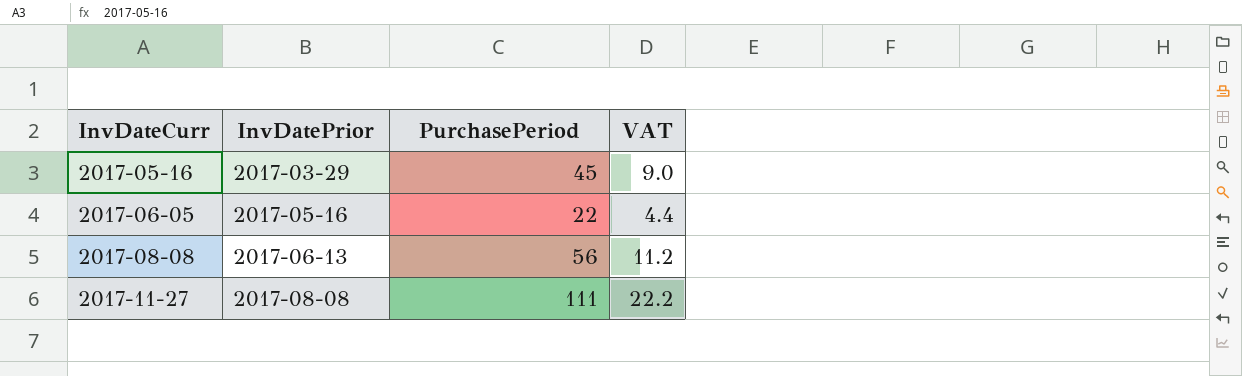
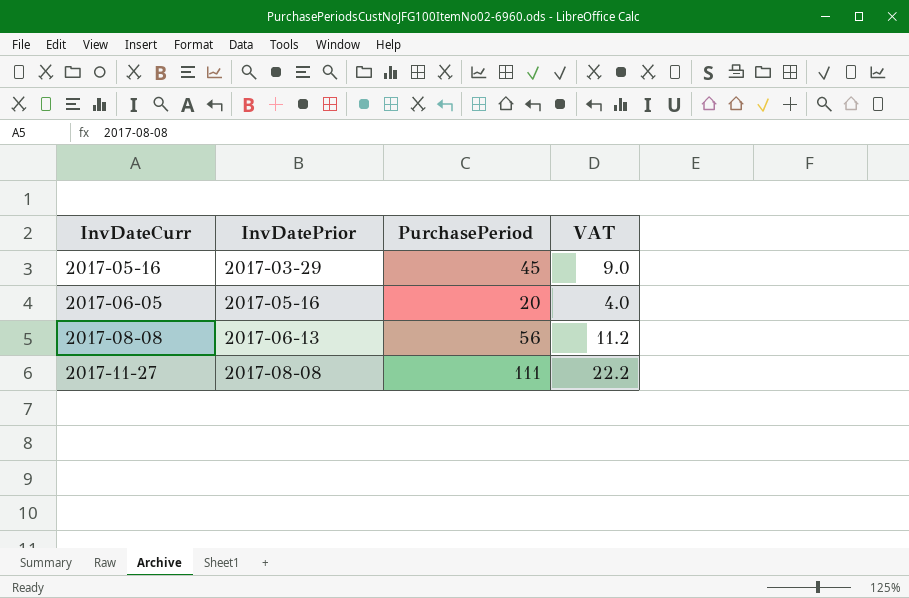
2017-06-05 | PurchasePeriod: 22 -> 20
2017-06-05 | VAT: 4.4 -> 4.0

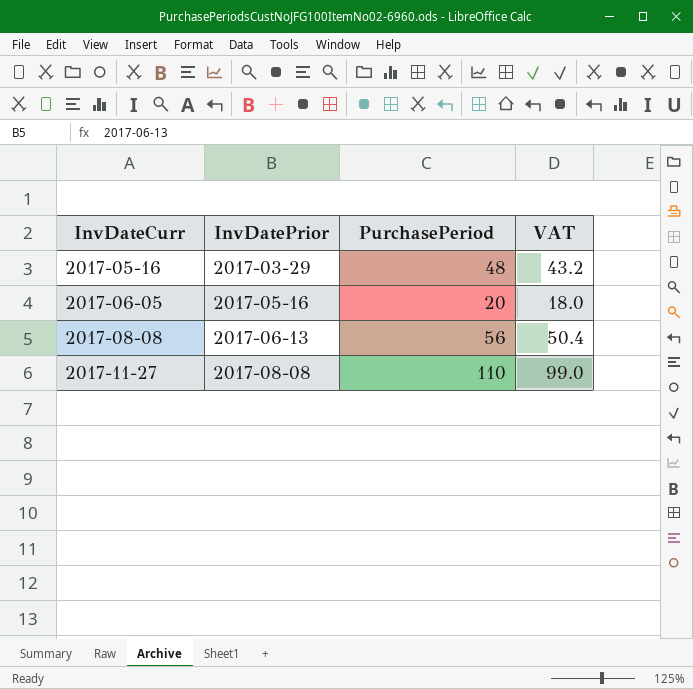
column VAT | formula: [PurchasePeriod] * 0.2 -> [PurchasePeriod] * 0.9
2017-05-16 | PurchasePeriod: 45 -> 48
2017-11-27 | PurchasePeriod: 111 -> 110

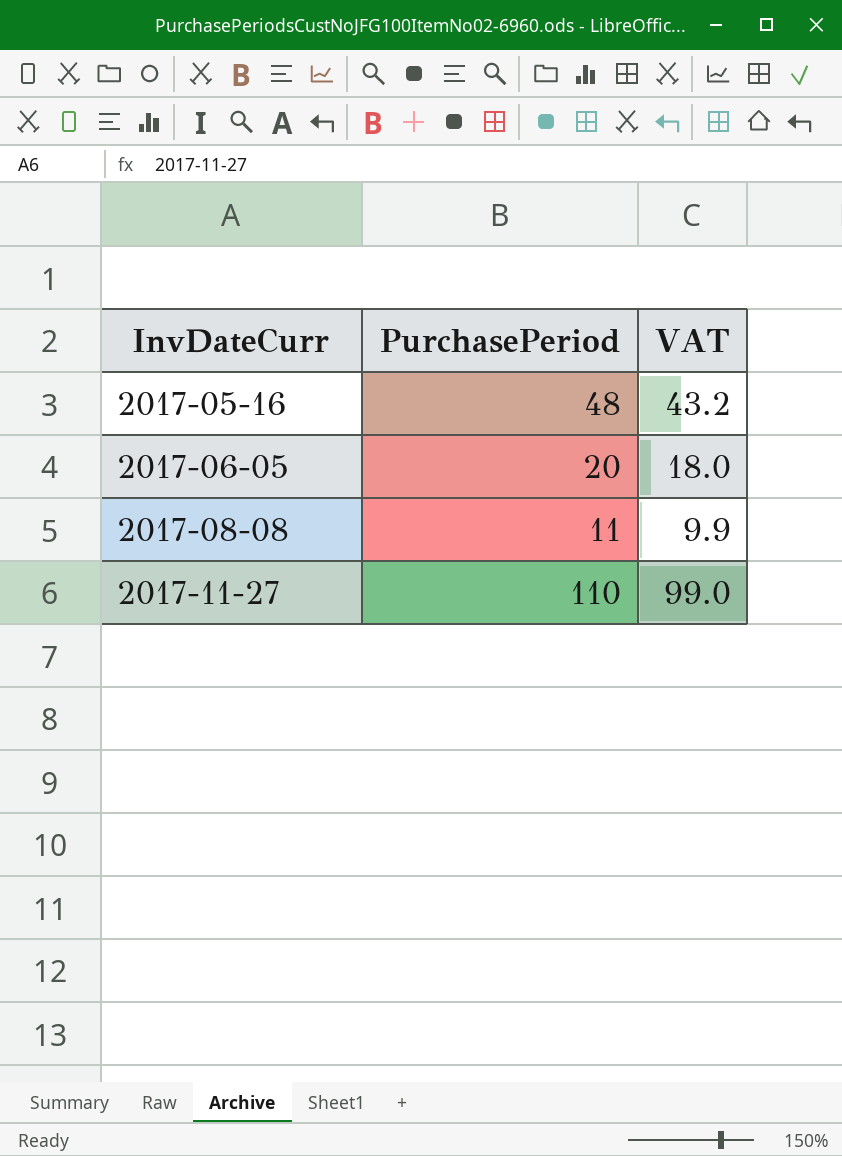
column InvDatePrior | position: 2 -> none
2017-08-08 | PurchasePeriod: 56 -> 11
2017-08-08 | VAT: 50.4 -> 9.9

